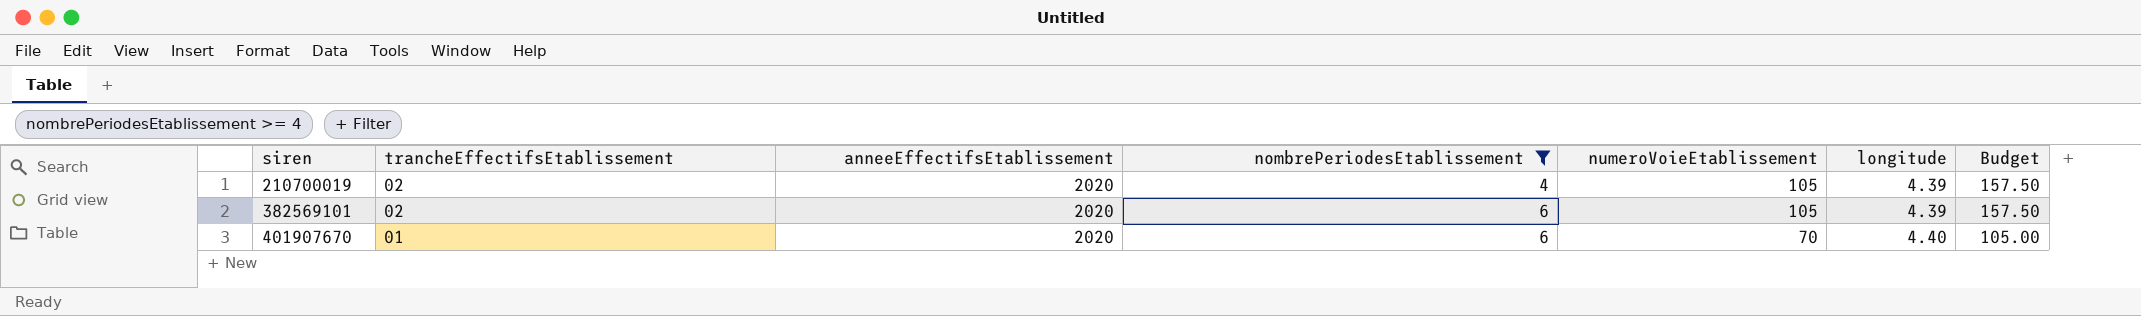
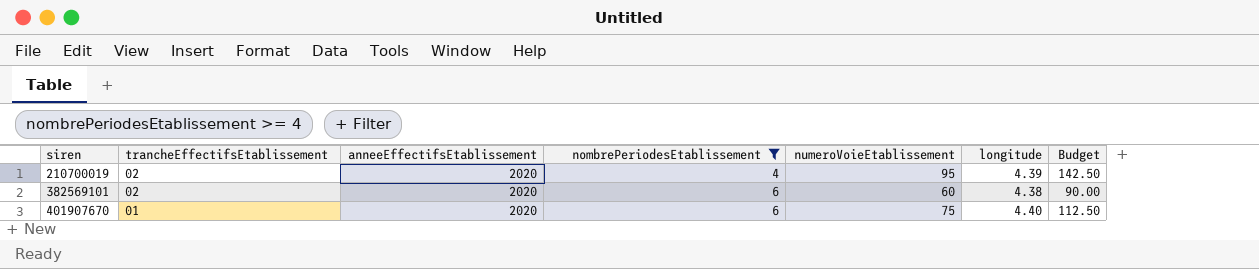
210700019 | numeroVoieEtablissement: 105 -> 95
210700019 | Budget: 157.50 -> 142.50
382569101 | numeroVoieEtablissement: 105 -> 60
382569101 | longitude: 4.39 -> 4.38
382569101 | Budget: 157.50 -> 90.00
401907670 | numeroVoieEtablissement: 70 -> 75
401907670 | Budget: 105.00 -> 112.50

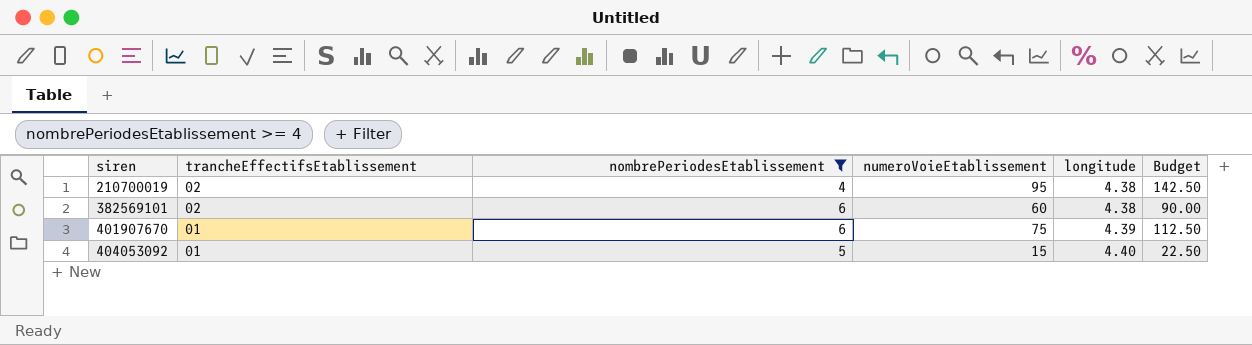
column anneeEffectifsEtablissement | position: 3 -> none
210700019 | longitude: 4.39 -> 4.38
401907670 | longitude: 4.40 -> 4.39
row 404053092: none -> 01 | 5 | 15 | 4.40 | 22.50

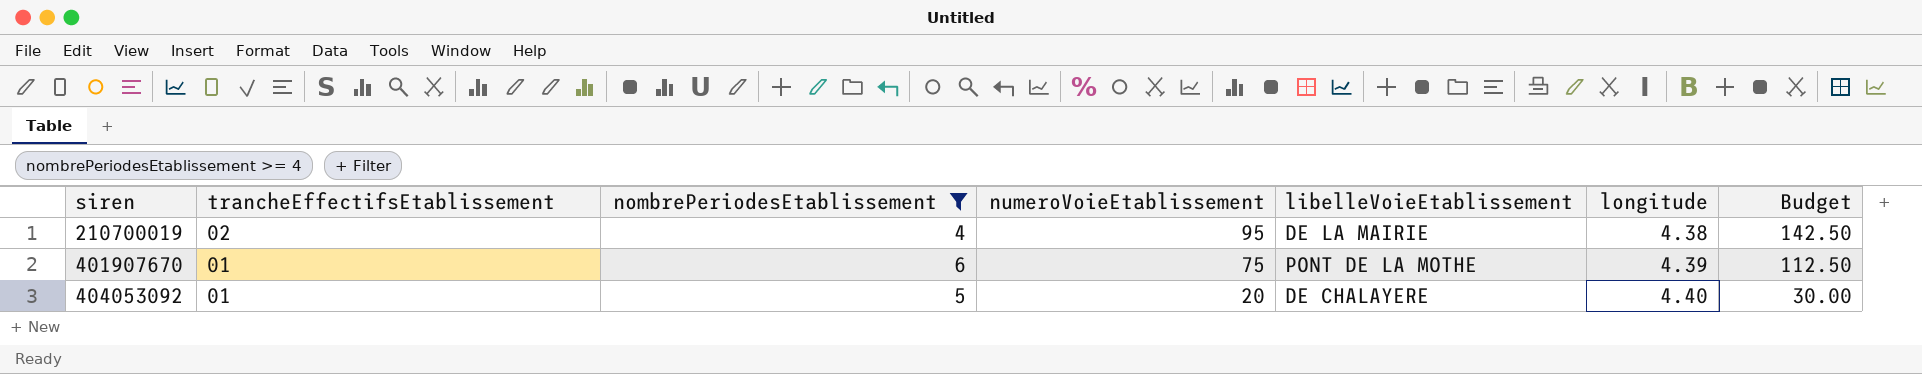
column libelleVoieEtablissement | position: none -> 5
row 382569101: 02 | 6 | 60 | 4.38 | 90.00 -> none
404053092 | numeroVoieEtablissement: 15 -> 20
404053092 | Budget: 22.50 -> 30.00

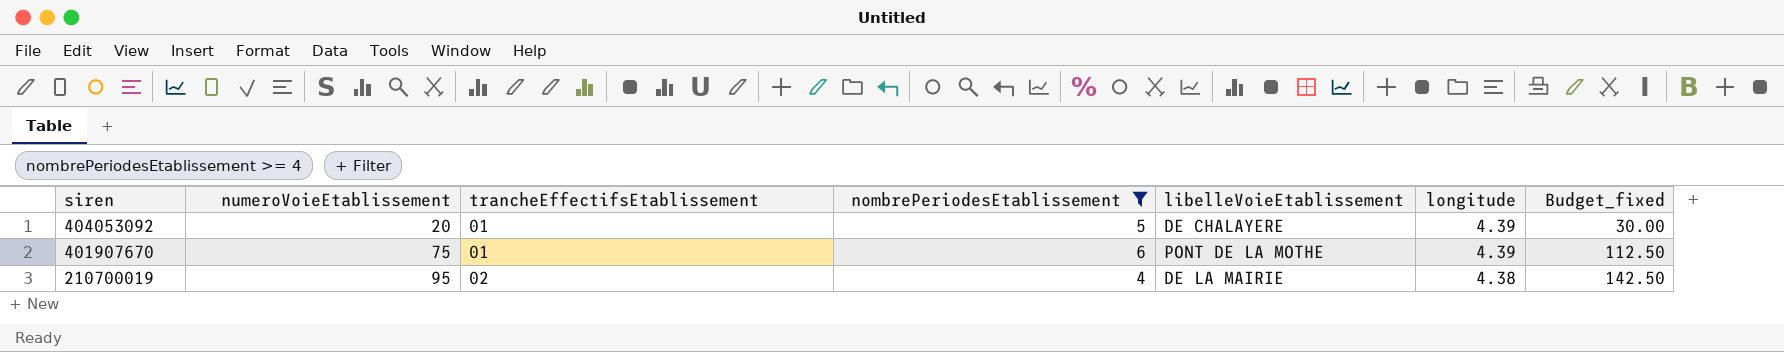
row order: siren ascending -> siren descending
column numeroVoieEtablissement | position: 4 -> 2
column name: Budget -> Budget_fixed
404053092 | longitude: 4.40 -> 4.39

